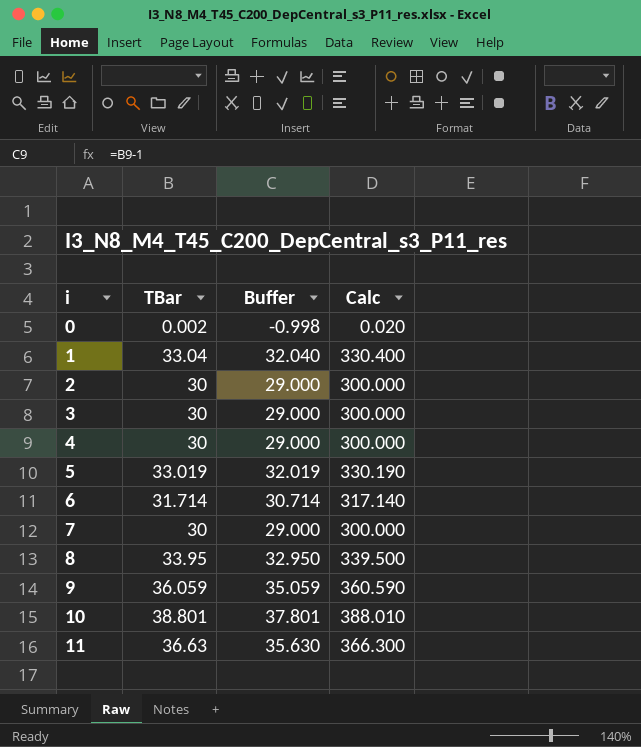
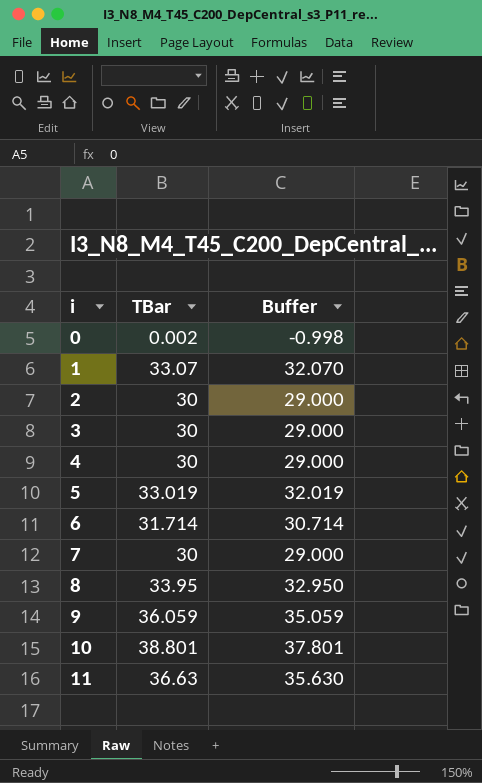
column Calc | formula: [TBar] * 10 -> none
1 | TBar: 33.04 -> 33.07
1 | Buffer: 32.040 -> 32.070

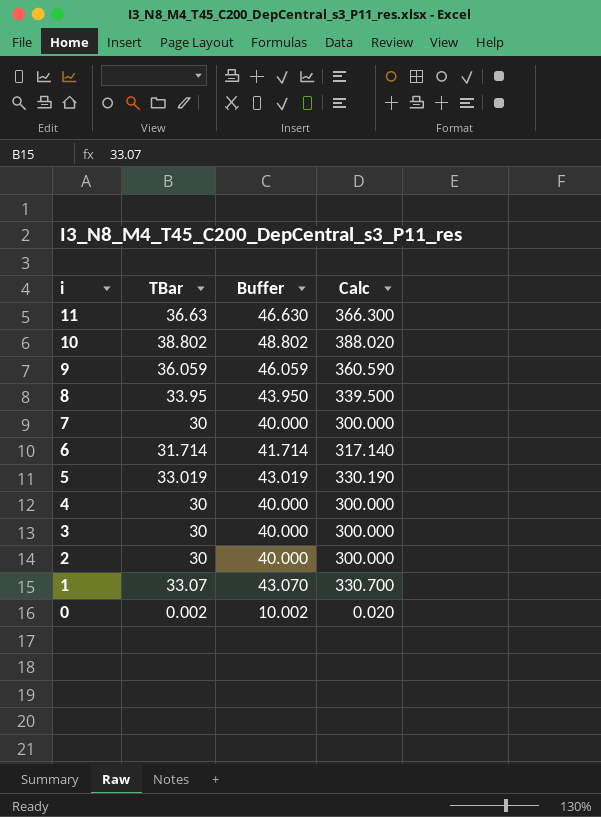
row order: i ascending -> i descending
column Buffer | formula: [TBar] - 1 -> [TBar] + 10
column Calc | formula: none -> [TBar] * 10
10 | TBar: 38.801 -> 38.802

